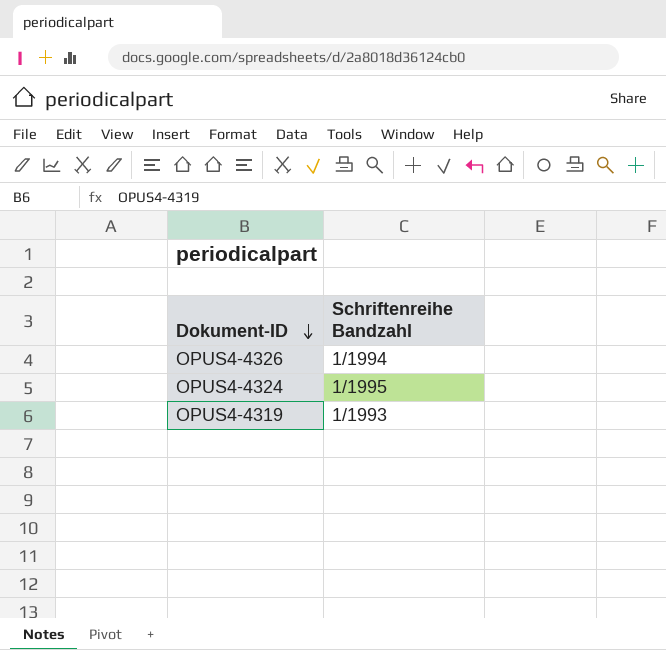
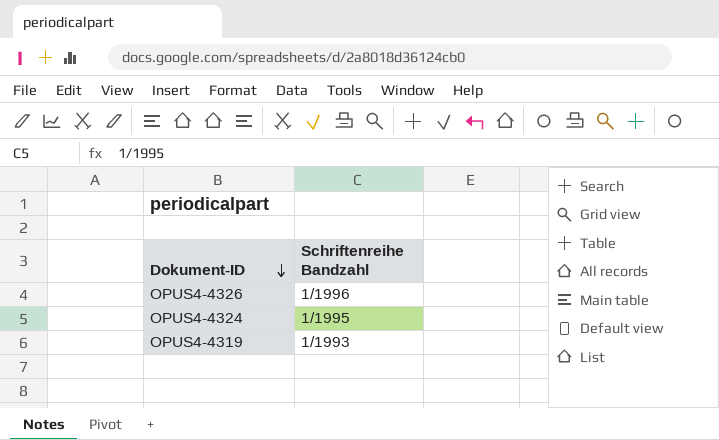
OPUS4-4326 | Schriftenreihe Bandzahl: 1/1994 -> 1/1996

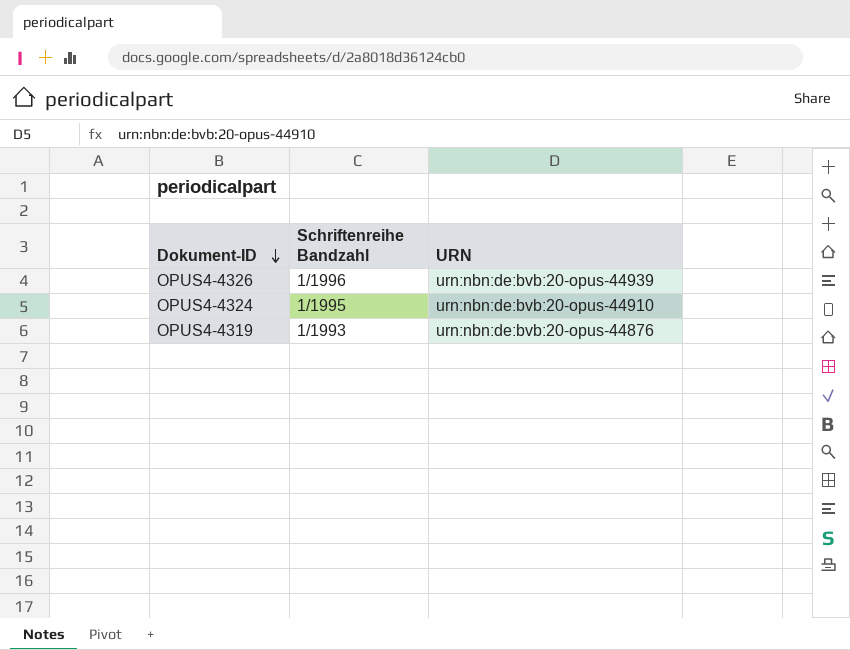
column URN | position: none -> 3

